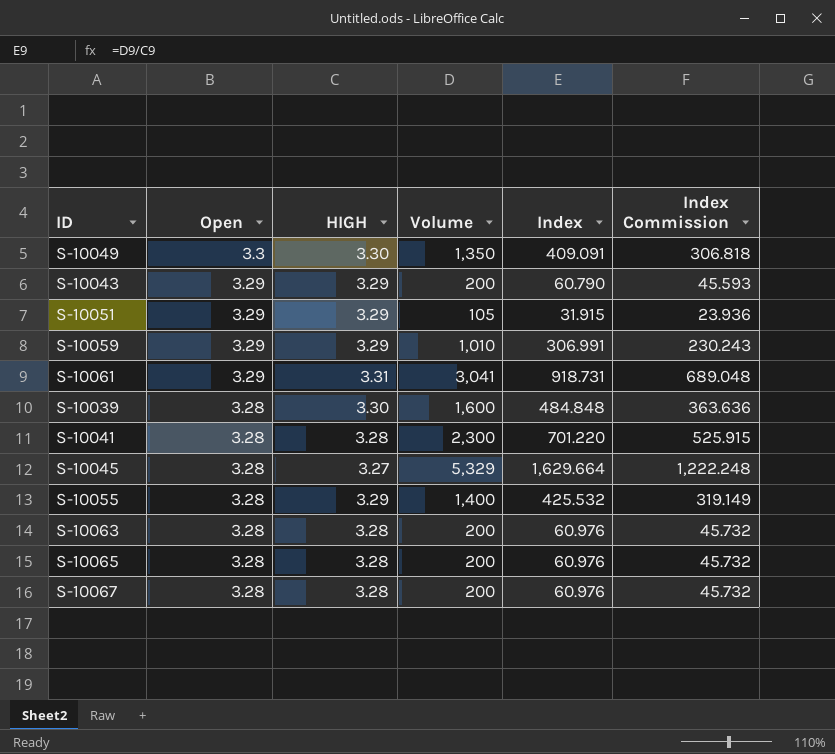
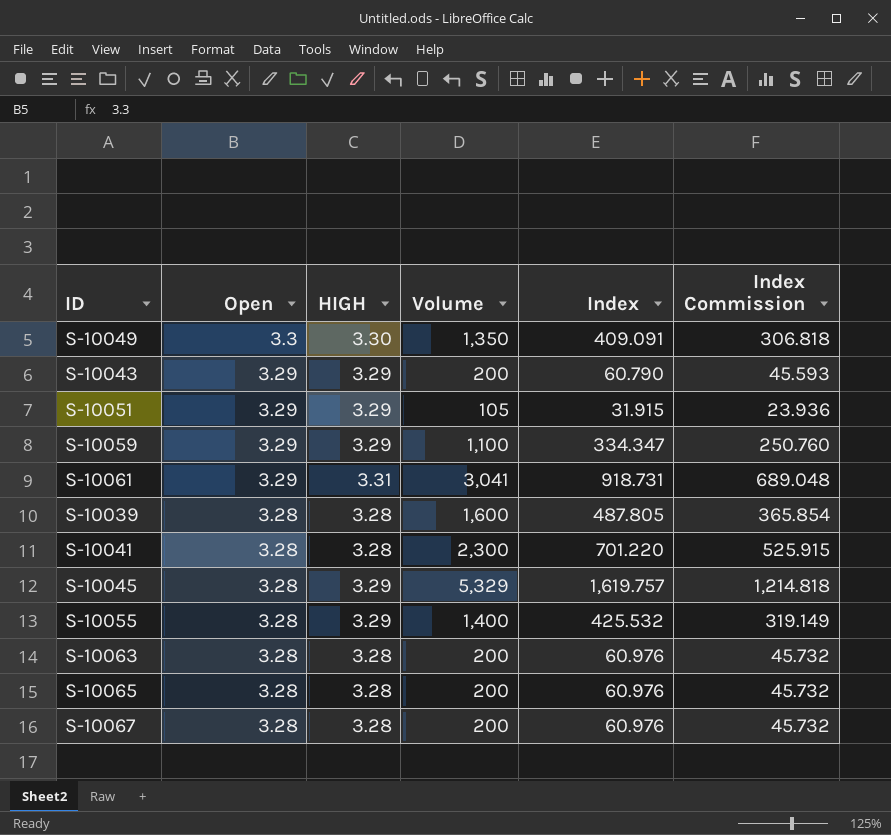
S-10059 | Volume: 1,010 -> 1,100
S-10059 | Index: 306.991 -> 334.347
S-10059 | Index Commission: 230.243 -> 250.760
S-10039 | HIGH: 3.30 -> 3.28
S-10039 | Index: 484.848 -> 487.805
S-10039 | Index Commission: 363.636 -> 365.854
S-10045 | HIGH: 3.27 -> 3.29
S-10045 | Index: 1,629.664 -> 1,619.757
S-10045 | Index Commission: 1,222.248 -> 1,214.818

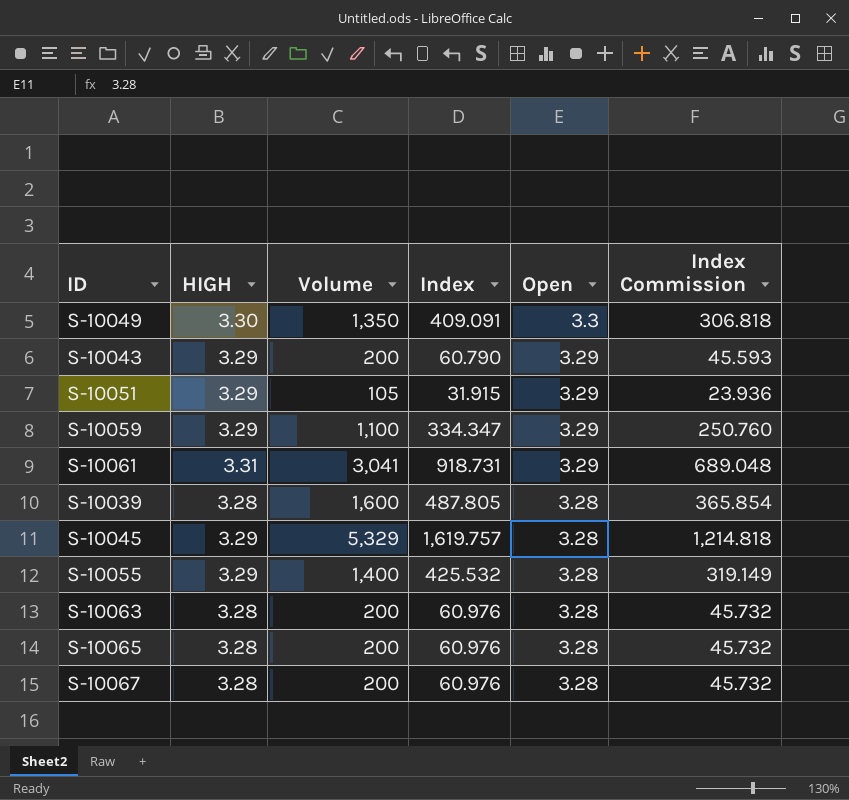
column Open | position: 2 -> 5
row S-10041: 3.28 | 3.28 | 2,300 | 701.220 | 525.915 -> none

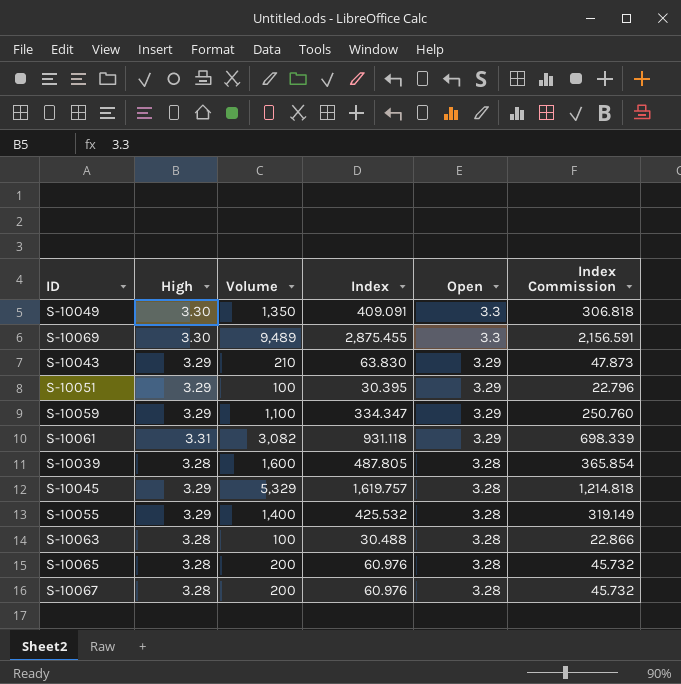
column name: HIGH -> High
row S-10069: none -> 3.30 | 9,489 | 2,875.455 | 3.3 | 2,156.591
S-10043 | Volume: 200 -> 210
S-10043 | Index: 60.790 -> 63.830
S-10043 | Index Commission: 45.593 -> 47.873
S-10051 | Volume: 105 -> 100
S-10051 | Index: 31.915 -> 30.395
S-10051 | Index Commission: 23.936 -> 22.796
S-10061 | Volume: 3,041 -> 3,082
S-10061 | Index: 918.731 -> 931.118
S-10061 | Index Commission: 689.048 -> 698.339
S-10063 | Volume: 200 -> 100
S-10063 | Index: 60.976 -> 30.488
S-10063 | Index Commission: 45.732 -> 22.866

